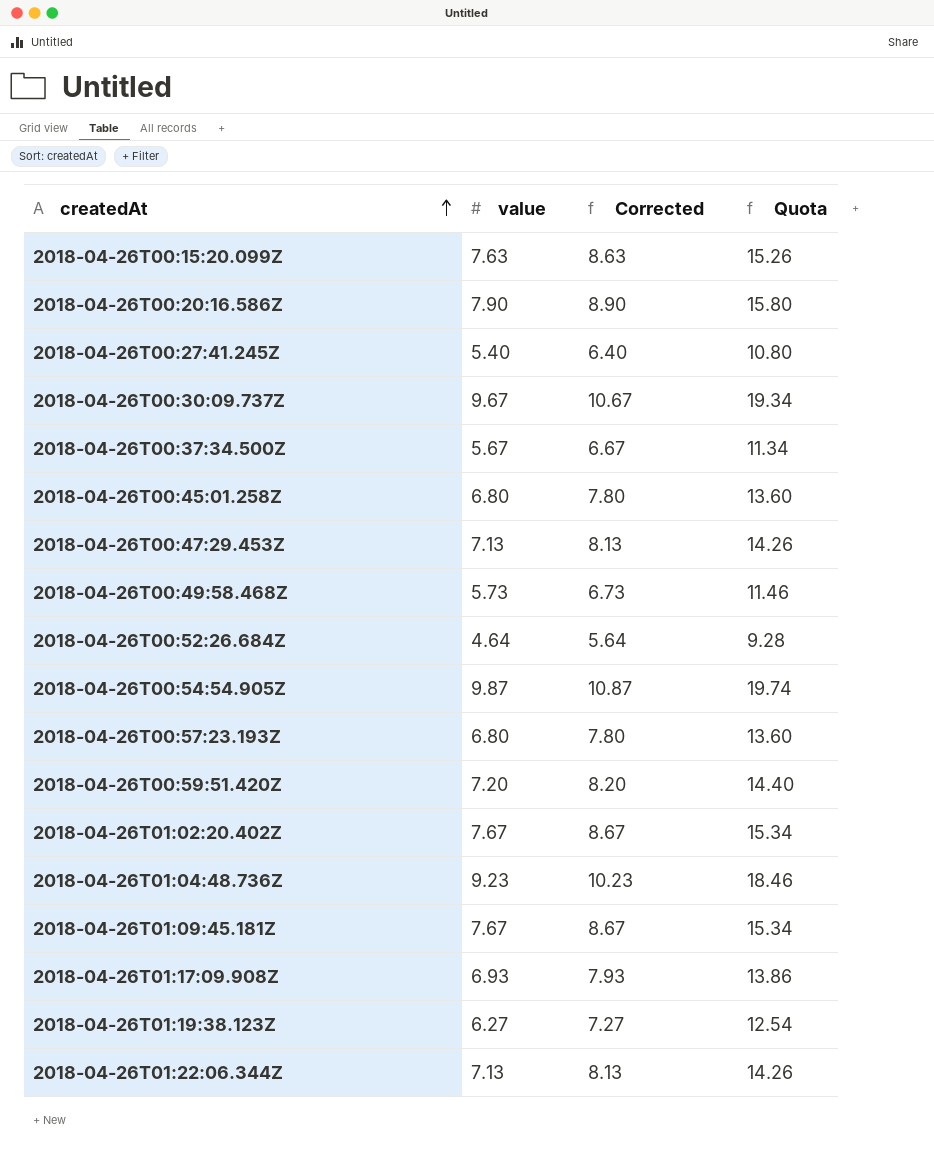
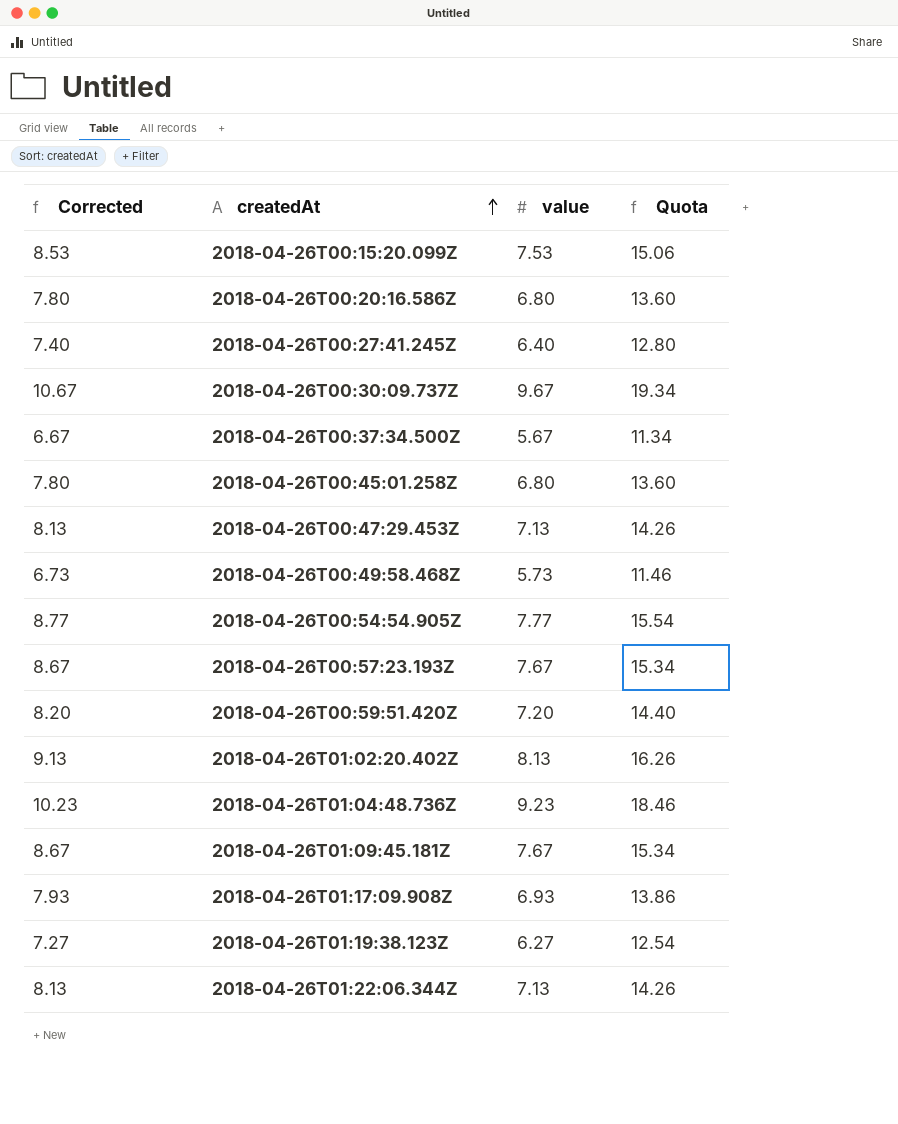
column Corrected | position: 3 -> 1
row 2018-04-26T00:52:26.684Z: 4.64 | 5.64 | 9.28 -> none
2018-04-26T00:15:20.099Z | Corrected: 8.63 -> 8.53
2018-04-26T00:15:20.099Z | value: 7.63 -> 7.53
2018-04-26T00:15:20.099Z | Quota: 15.26 -> 15.06
2018-04-26T00:20:16.586Z | Corrected: 8.90 -> 7.80
2018-04-26T00:20:16.586Z | value: 7.90 -> 6.80
2018-04-26T00:20:16.586Z | Quota: 15.80 -> 13.60
2018-04-26T00:27:41.245Z | Corrected: 6.40 -> 7.40
2018-04-26T00:27:41.245Z | value: 5.40 -> 6.40
2018-04-26T00:27:41.245Z | Quota: 10.80 -> 12.80
2018-04-26T00:54:54.905Z | Corrected: 10.87 -> 8.77
2018-04-26T00:54:54.905Z | value: 9.87 -> 7.77
2018-04-26T00:54:54.905Z | Quota: 19.74 -> 15.54
2018-04-26T00:57:23.193Z | Corrected: 7.80 -> 8.67
2018-04-26T00:57:23.193Z | value: 6.80 -> 7.67
2018-04-26T00:57:23.193Z | Quota: 13.60 -> 15.34
2018-04-26T01:02:20.402Z | Corrected: 8.67 -> 9.13
2018-04-26T01:02:20.402Z | value: 7.67 -> 8.13
2018-04-26T01:02:20.402Z | Quota: 15.34 -> 16.26

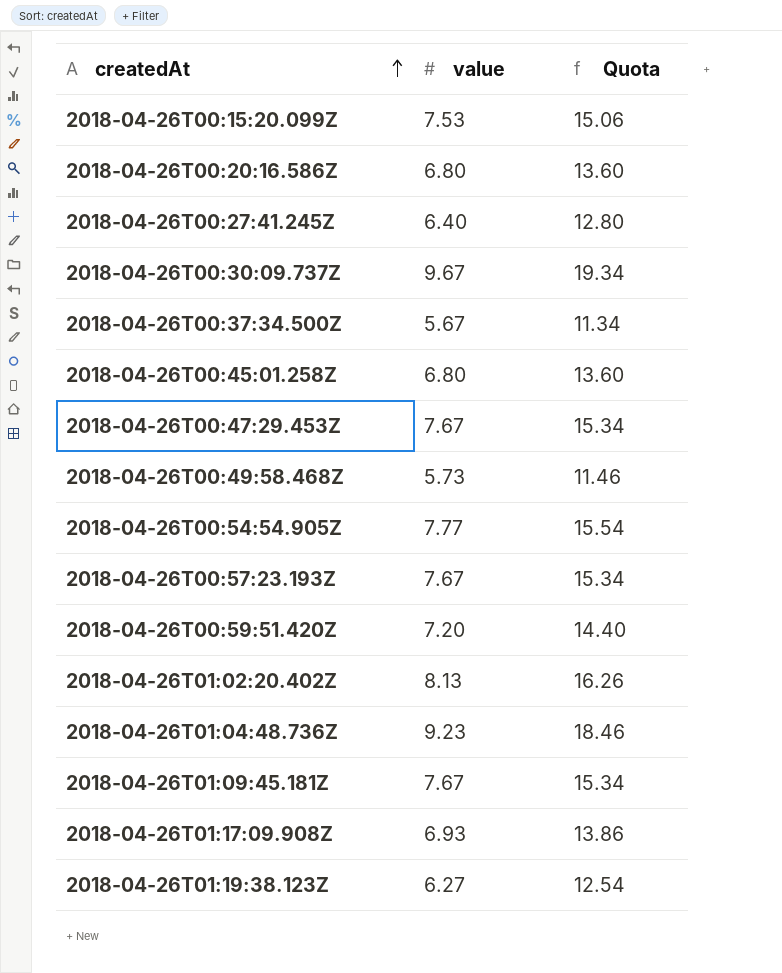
column Corrected | formula: [value] + 1 -> none
row 2018-04-26T01:22:06.344Z: 8.13 | 7.13 | 14.26 -> none
2018-04-26T00:47:29.453Z | value: 7.13 -> 7.67
2018-04-26T00:47:29.453Z | Quota: 14.26 -> 15.34

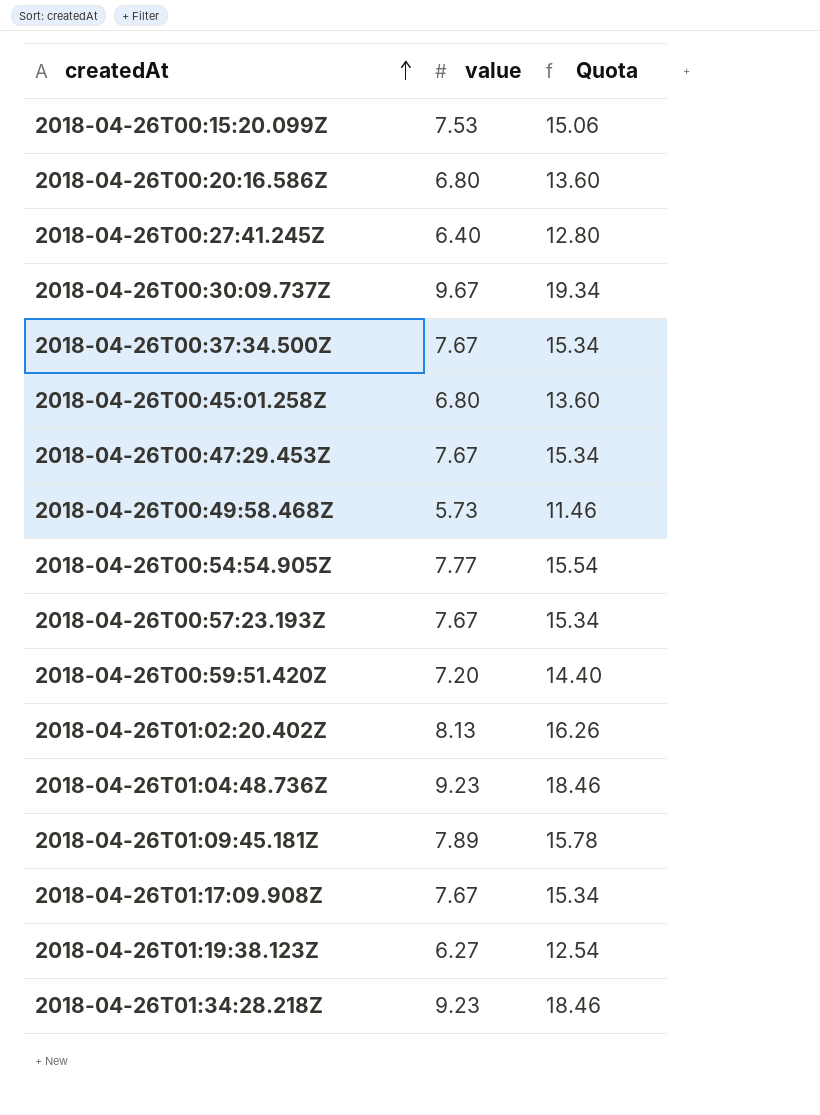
2018-04-26T00:37:34.500Z | value: 5.67 -> 7.67
2018-04-26T00:37:34.500Z | Quota: 11.34 -> 15.34
2018-04-26T01:09:45.181Z | value: 7.67 -> 7.89
2018-04-26T01:09:45.181Z | Quota: 15.34 -> 15.78
2018-04-26T01:17:09.908Z | value: 6.93 -> 7.67
2018-04-26T01:17:09.908Z | Quota: 13.86 -> 15.34
row 2018-04-26T01:34:28.218Z: none -> 9.23 | 18.46

